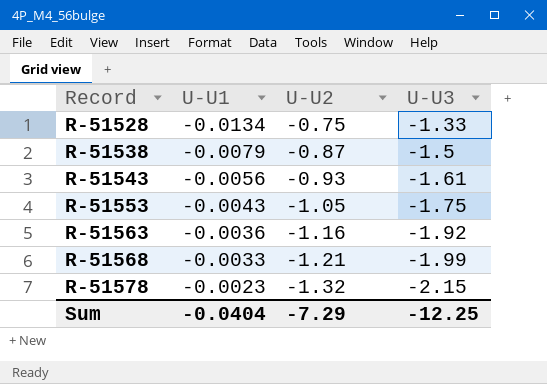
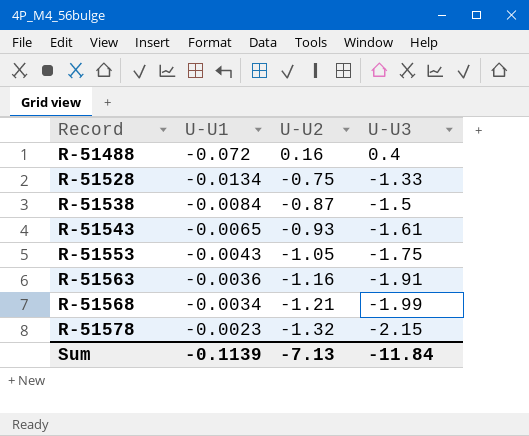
row R-51488: none -> -0.072 | 0.16 | 0.4
R-51538 | U-U1: -0.0079 -> -0.0084
R-51543 | U-U1: -0.0056 -> -0.0065
R-51563 | U-U3: -1.92 -> -1.91
R-51568 | U-U1: -0.0033 -> -0.0034
Sum | U-U1: -0.0404 -> -0.1139
Sum | U-U2: -7.29 -> -7.13
Sum | U-U3: -12.25 -> -11.84

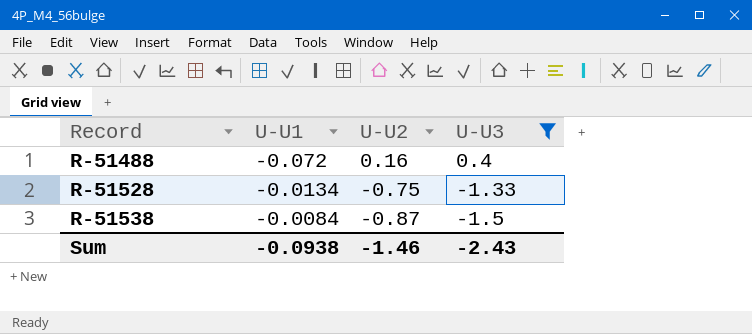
filter: none -> U-U3 >= -1.5
Sum | U-U1: -0.1139 -> -0.0938
Sum | U-U2: -7.13 -> -1.46
Sum | U-U3: -11.84 -> -2.43

